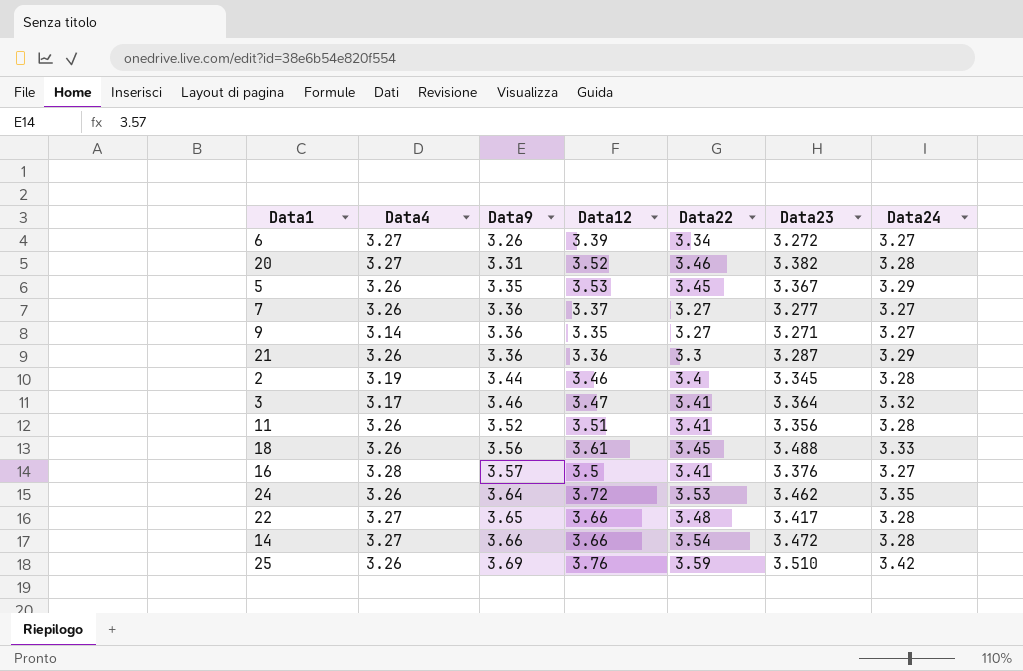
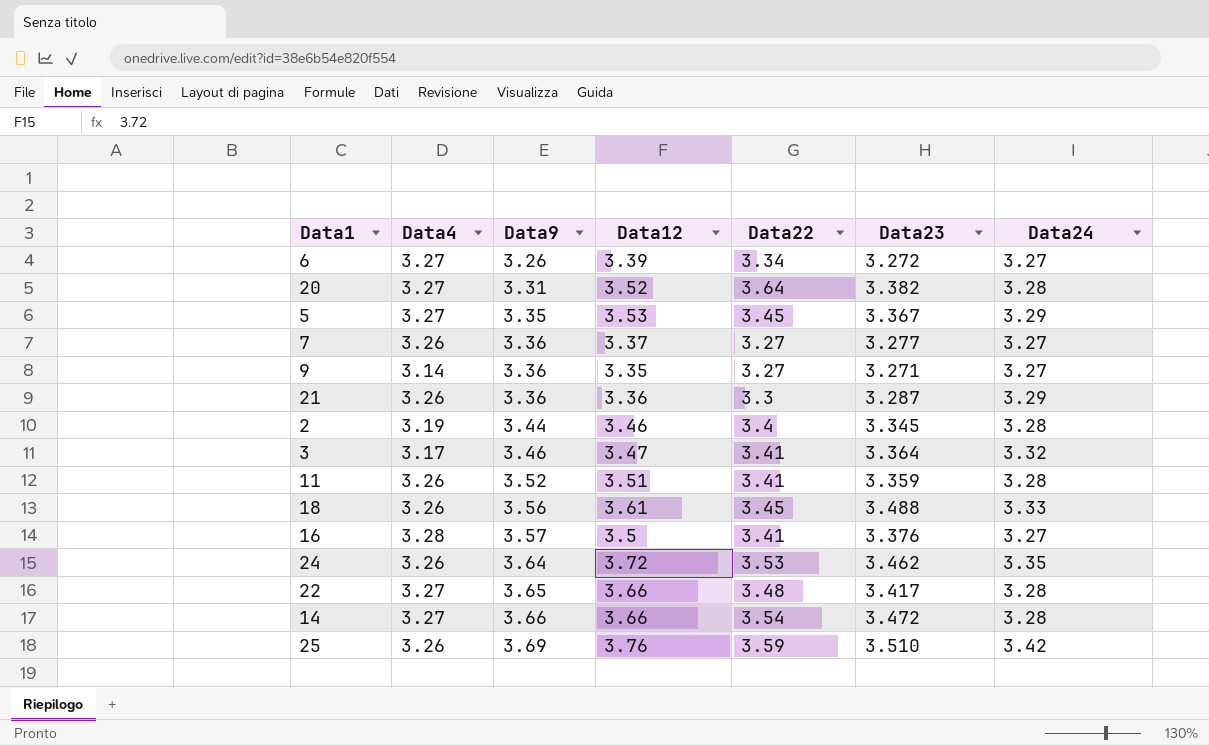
20 | Data22: 3.46 -> 3.64
5 | Data4: 3.26 -> 3.27
11 | Data23: 3.356 -> 3.359

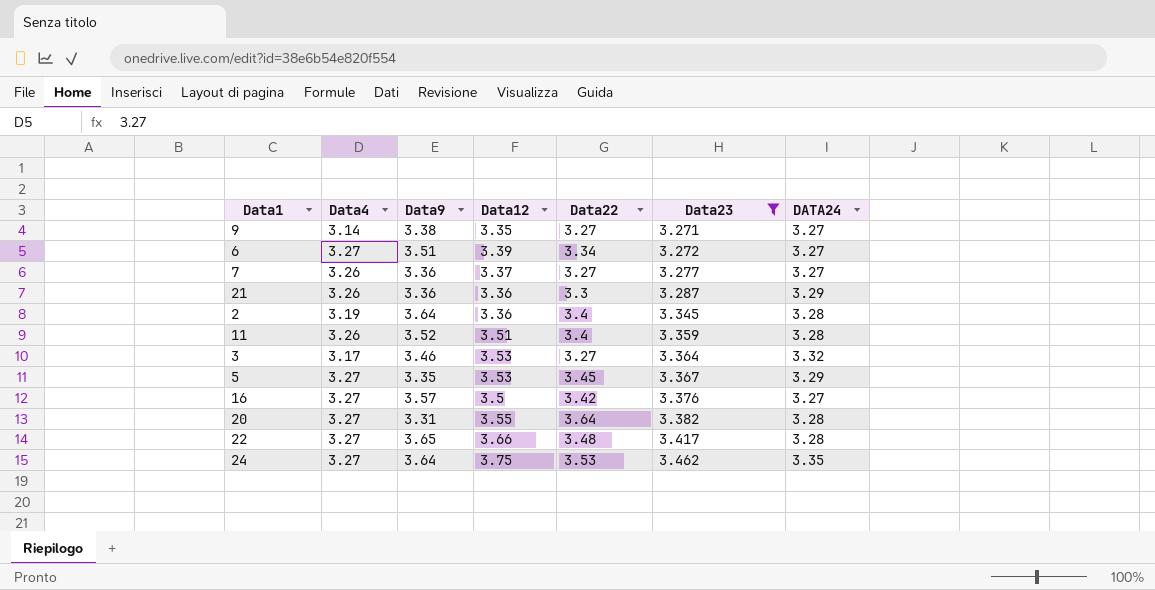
filter: none -> Data23 <= 3.462
row order: Data9 ascending -> Data23 ascending
column name: Data24 -> DATA24
9 | Data9: 3.36 -> 3.38
6 | Data9: 3.26 -> 3.51
2 | Data9: 3.44 -> 3.64
2 | Data12: 3.46 -> 3.36
11 | Data22: 3.41 -> 3.4
3 | Data12: 3.47 -> 3.53
3 | Data22: 3.41 -> 3.27
16 | Data4: 3.28 -> 3.27
16 | Data22: 3.41 -> 3.42
20 | Data12: 3.52 -> 3.55
24 | Data4: 3.26 -> 3.27
24 | Data12: 3.72 -> 3.75

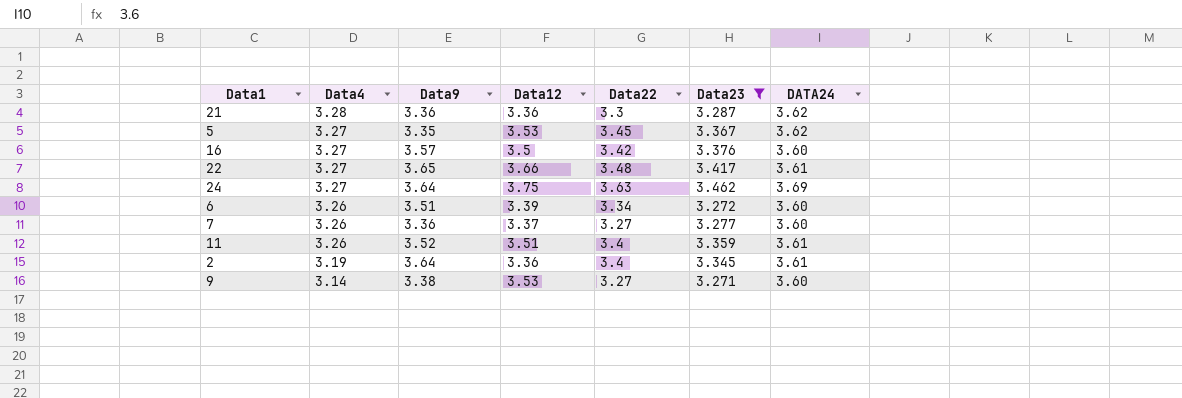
row order: Data23 ascending -> Data4 descending
row 3: 3.17 | 3.46 | 3.53 | 3.27 | 3.364 | 3.32 -> none
row 20: 3.27 | 3.31 | 3.55 | 3.64 | 3.382 | 3.28 -> none
21 | Data4: 3.26 -> 3.28
21 | DATA24: 3.29 -> 3.62
5 | DATA24: 3.29 -> 3.62
16 | DATA24: 3.27 -> 3.60
22 | DATA24: 3.28 -> 3.61
24 | Data22: 3.53 -> 3.63
24 | DATA24: 3.35 -> 3.69
6 | Data4: 3.27 -> 3.26
6 | DATA24: 3.27 -> 3.60
7 | DATA24: 3.27 -> 3.60
11 | DATA24: 3.28 -> 3.61
2 | DATA24: 3.28 -> 3.61
9 | Data12: 3.35 -> 3.53
9 | DATA24: 3.27 -> 3.60

